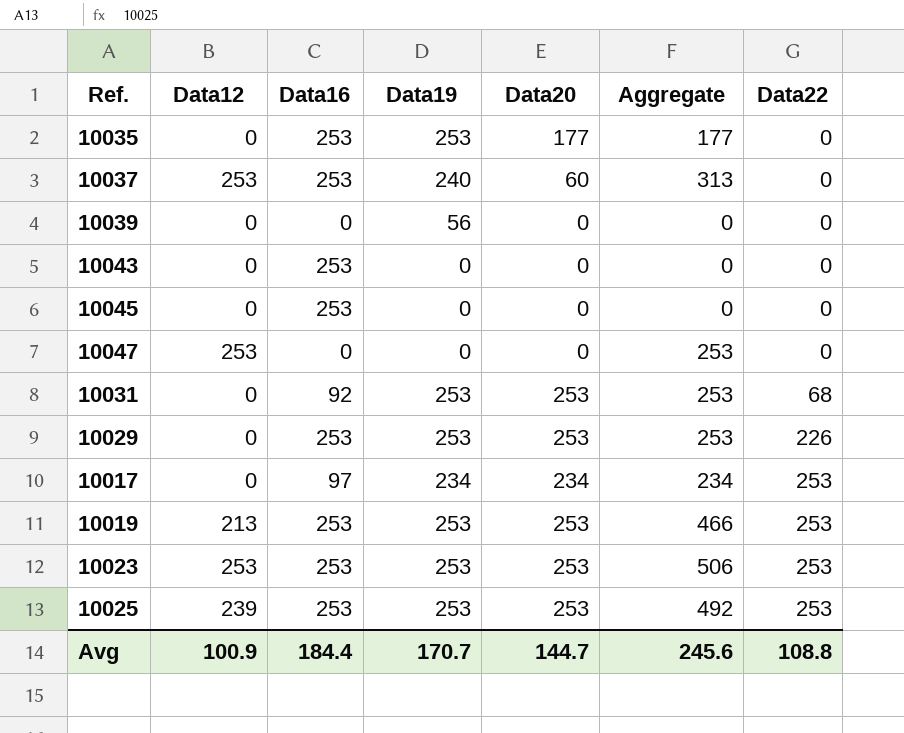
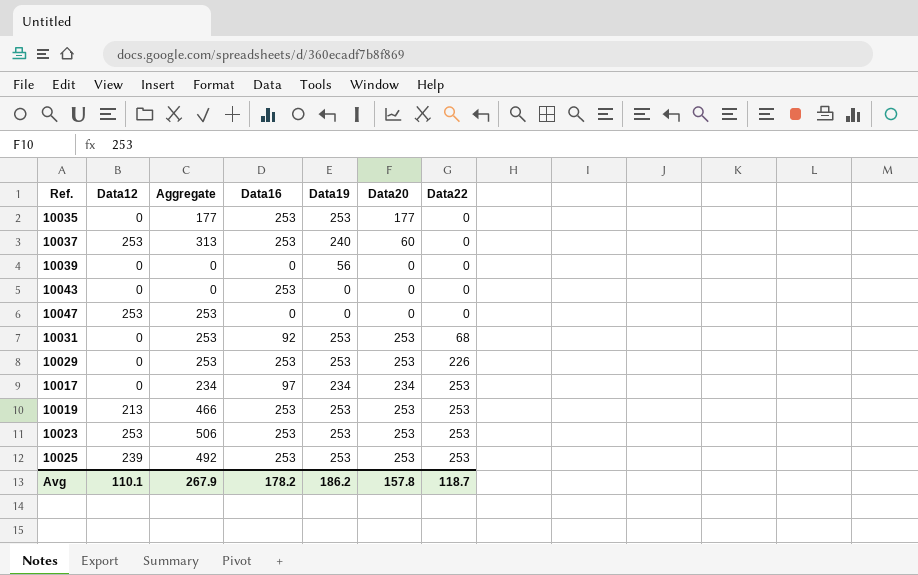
column Aggregate | position: 6 -> 3
row 10045: 0 | 253 | 0 | 0 | 0 | 0 -> none
Avg | Data12: 100.9 -> 110.1
Avg | Aggregate: 245.6 -> 267.9
Avg | Data16: 184.4 -> 178.2
Avg | Data19: 170.7 -> 186.2
Avg | Data20: 144.7 -> 157.8
Avg | Data22: 108.8 -> 118.7

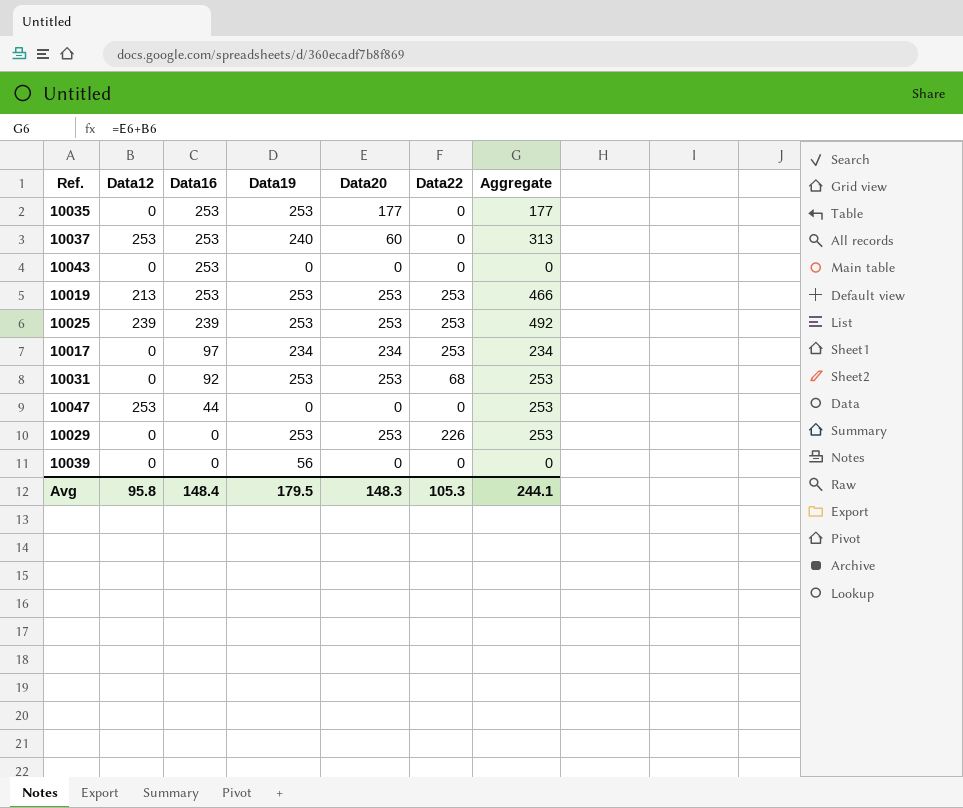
row order: Data22 ascending -> Data16 descending
column Aggregate | position: 3 -> 7
row 10023: 253 | 506 | 253 | 253 | 253 | 253 -> none
10025 | Data16: 253 -> 239
10047 | Data16: 0 -> 44
10029 | Data16: 253 -> 0
Avg | Data12: 110.1 -> 95.8
Avg | Data16: 178.2 -> 148.4
Avg | Data19: 186.2 -> 179.5
Avg | Data20: 157.8 -> 148.3
Avg | Data22: 118.7 -> 105.3
Avg | Aggregate: 267.9 -> 244.1

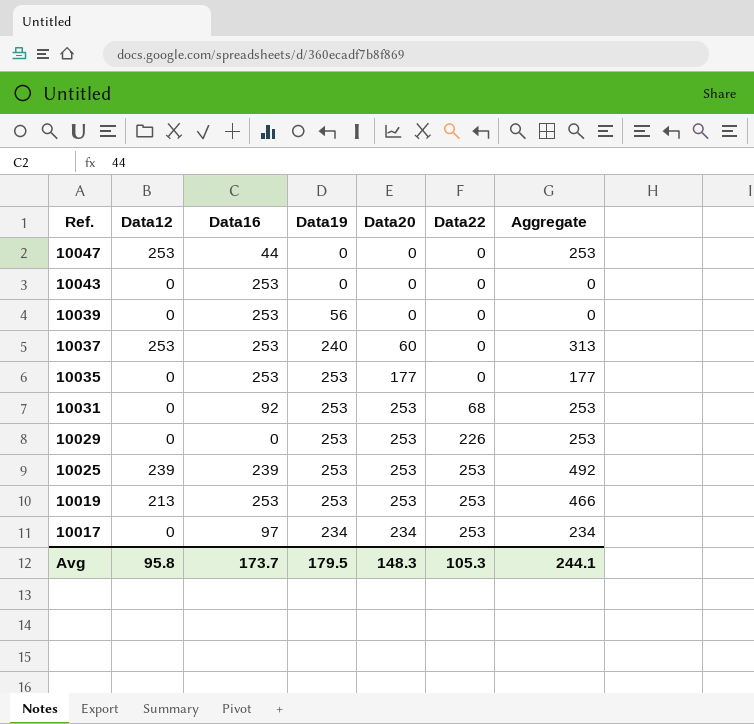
row order: Data16 descending -> Ref. descending
10039 | Data16: 0 -> 253
Avg | Data16: 148.4 -> 173.7

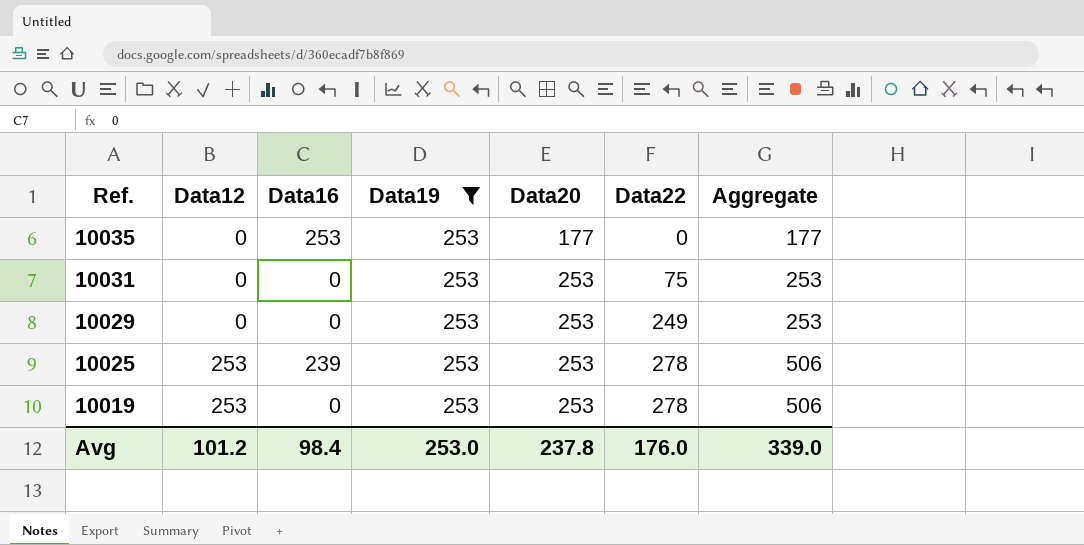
filter: none -> Data19 = 253
10031 | Data16: 92 -> 0
10031 | Data22: 68 -> 75
10029 | Data22: 226 -> 249
10025 | Data12: 239 -> 253
10025 | Data22: 253 -> 278
10025 | Aggregate: 492 -> 506
10019 | Data12: 213 -> 253
10019 | Data16: 253 -> 0
10019 | Data22: 253 -> 278
10019 | Aggregate: 466 -> 506
Avg | Data12: 95.8 -> 101.2
Avg | Data16: 173.7 -> 98.4
Avg | Data19: 179.5 -> 253.0
Avg | Data20: 148.3 -> 237.8
Avg | Data22: 105.3 -> 176.0
Avg | Aggregate: 244.1 -> 339.0

